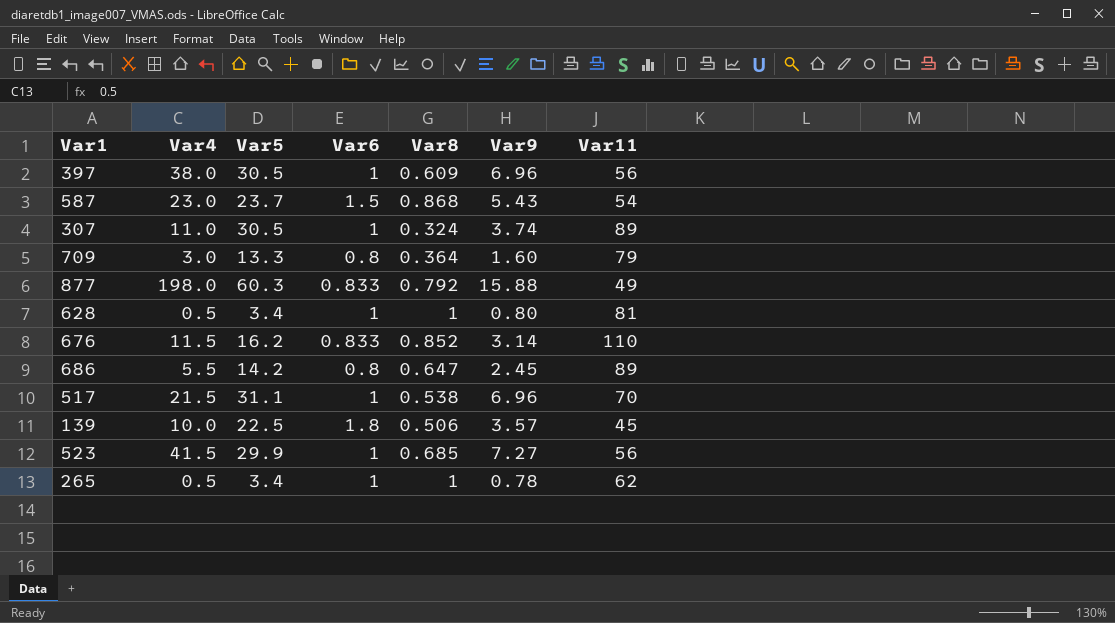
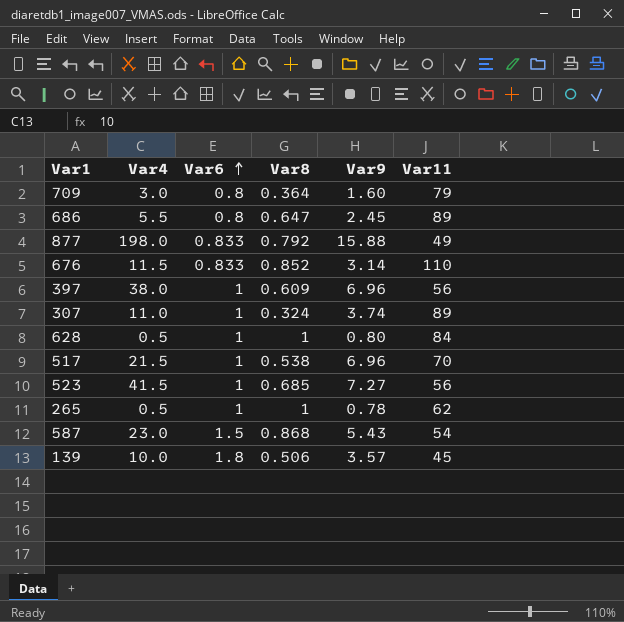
row order: none -> Var6 ascending
column Var5 | position: 3 -> none
628 | Var11: 81 -> 84

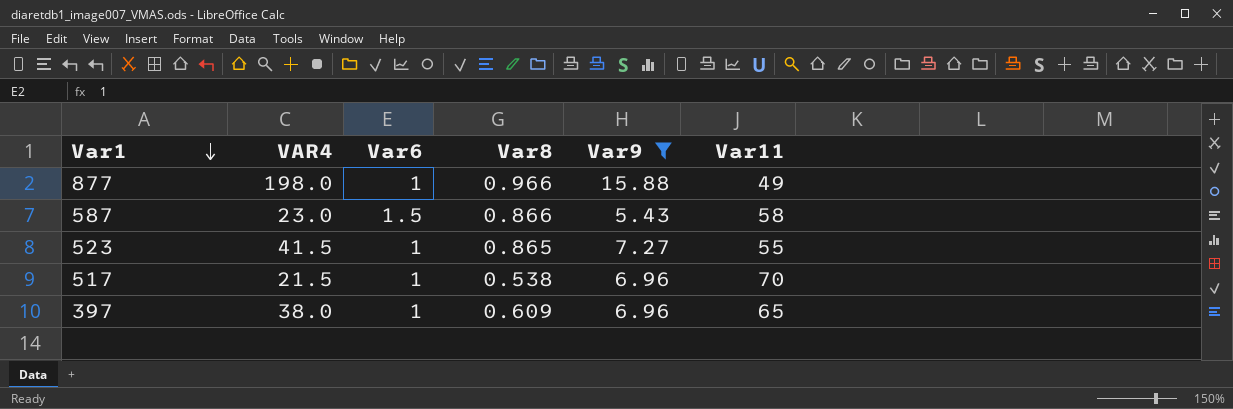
filter: none -> Var9 >= 5.43
row order: Var6 ascending -> Var1 descending
column name: Var4 -> VAR4
877 | Var6: 0.833 -> 1
877 | Var8: 0.792 -> 0.966
587 | Var8: 0.868 -> 0.866
587 | Var11: 54 -> 58
523 | Var8: 0.685 -> 0.865
523 | Var11: 56 -> 55
397 | Var11: 56 -> 65

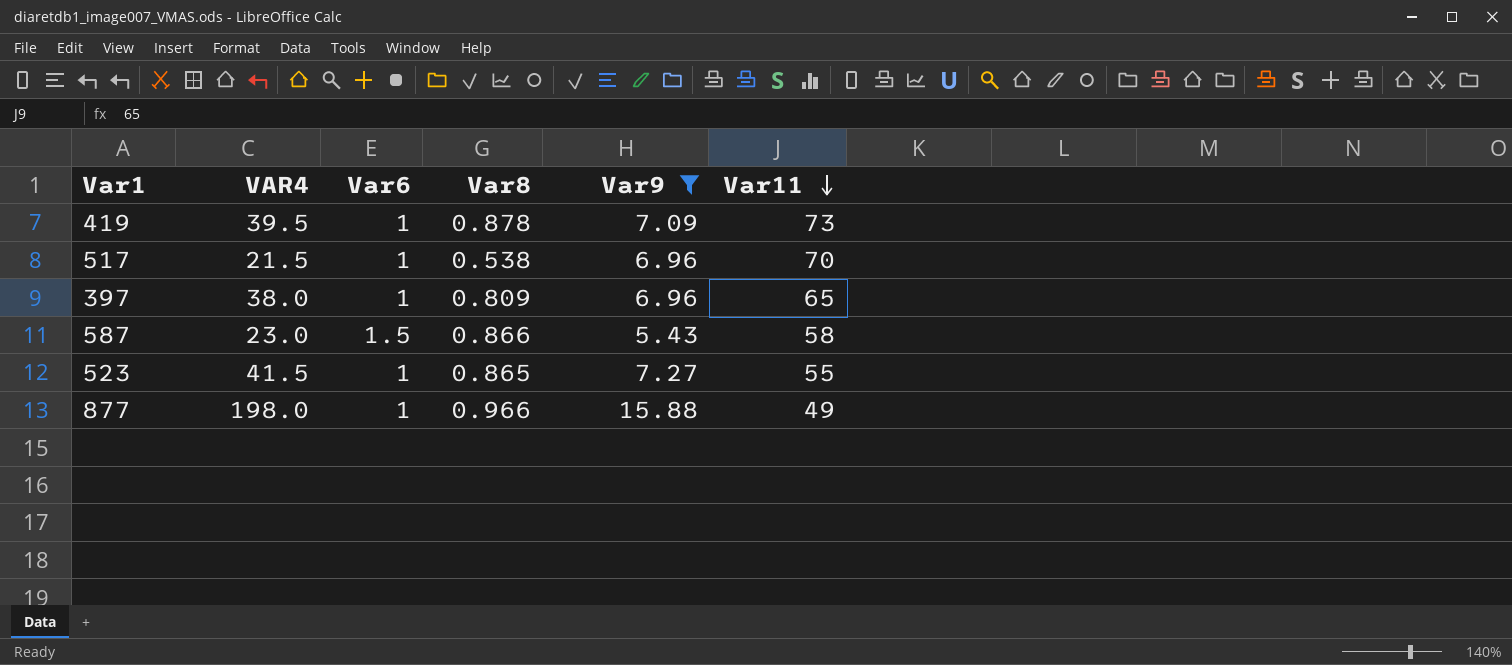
row order: Var1 descending -> Var11 descending
row 419: none -> 39.5 | 1 | 0.878 | 7.09 | 73
397 | Var8: 0.609 -> 0.809

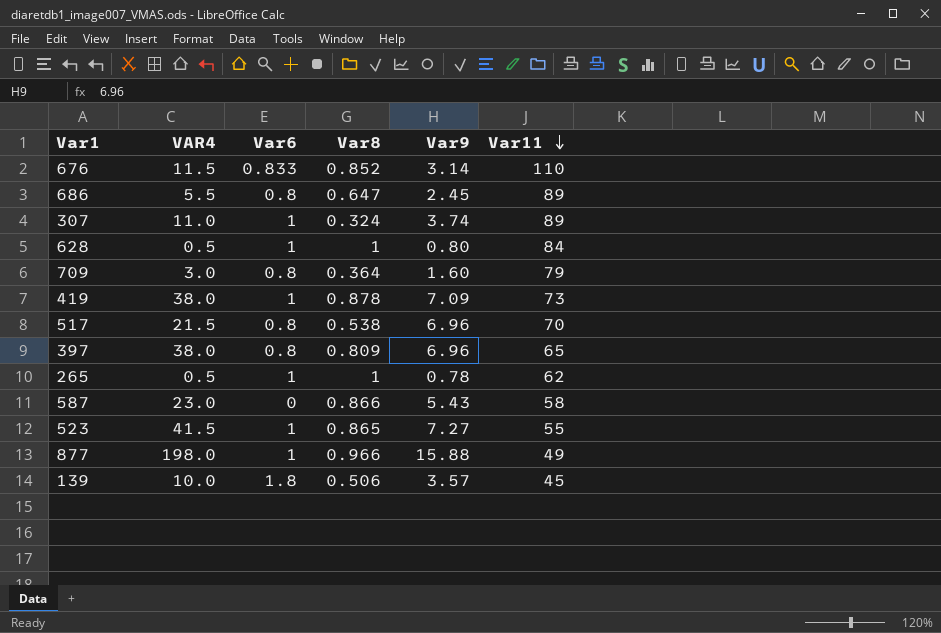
filter: Var9 >= 5.43 -> none
419 | VAR4: 39.5 -> 38.0
517 | Var6: 1 -> 0.8
397 | Var6: 1 -> 0.8
587 | Var6: 1.5 -> 0

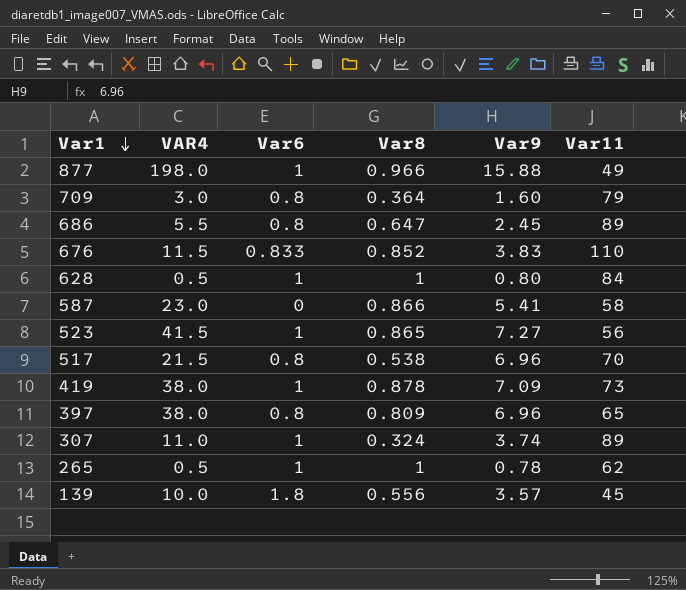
row order: Var11 descending -> Var1 descending
676 | Var9: 3.14 -> 3.83
587 | Var9: 5.43 -> 5.41
523 | Var11: 55 -> 56
139 | Var8: 0.506 -> 0.556

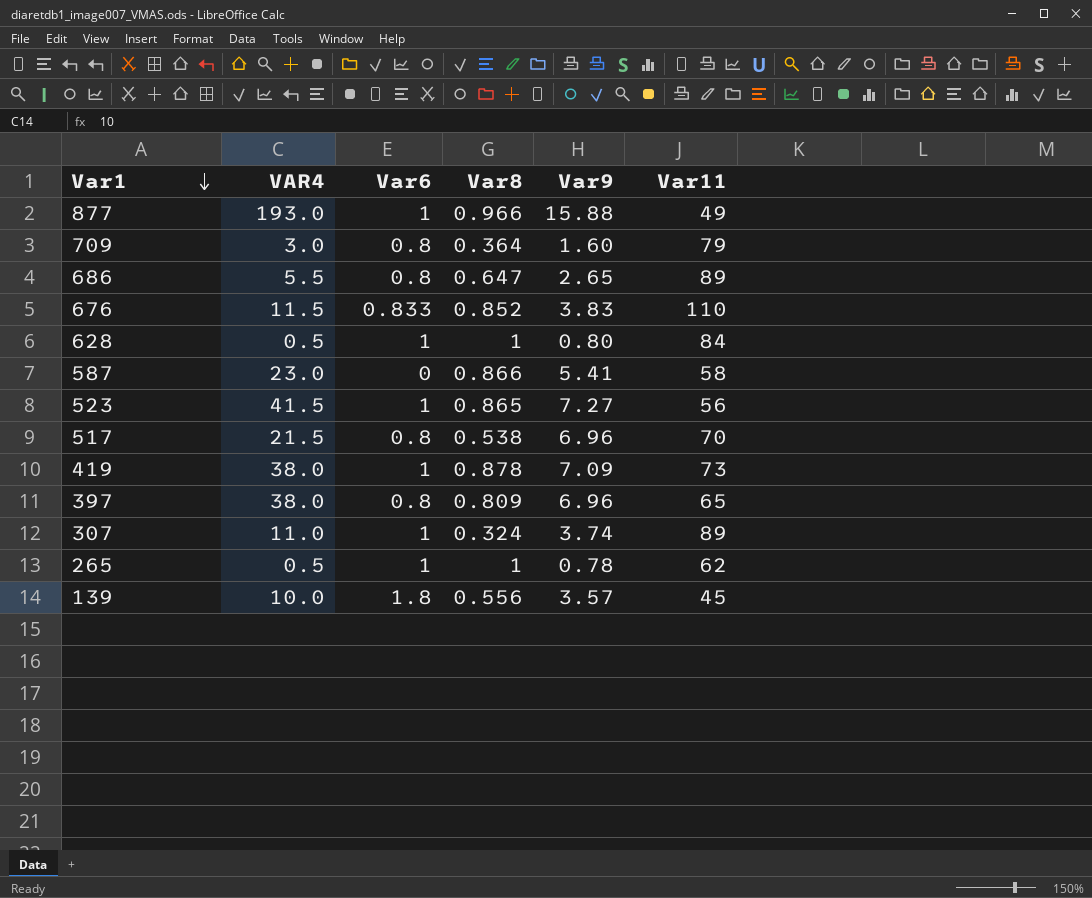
877 | VAR4: 198.0 -> 193.0
686 | Var9: 2.45 -> 2.65

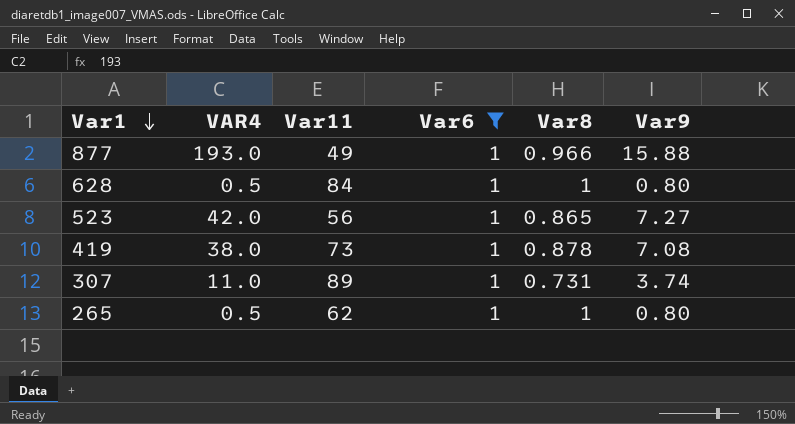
filter: none -> Var6 = 1
column Var11 | position: 6 -> 3
523 | VAR4: 41.5 -> 42.0
419 | Var9: 7.09 -> 7.08
307 | Var8: 0.324 -> 0.731
265 | Var9: 0.78 -> 0.80

